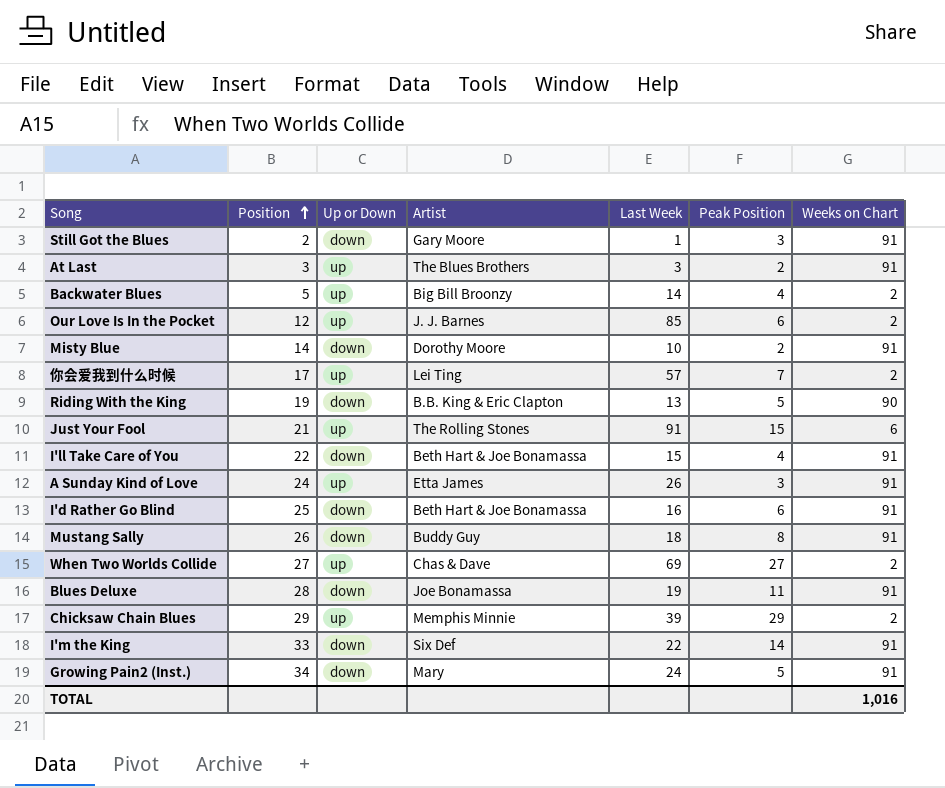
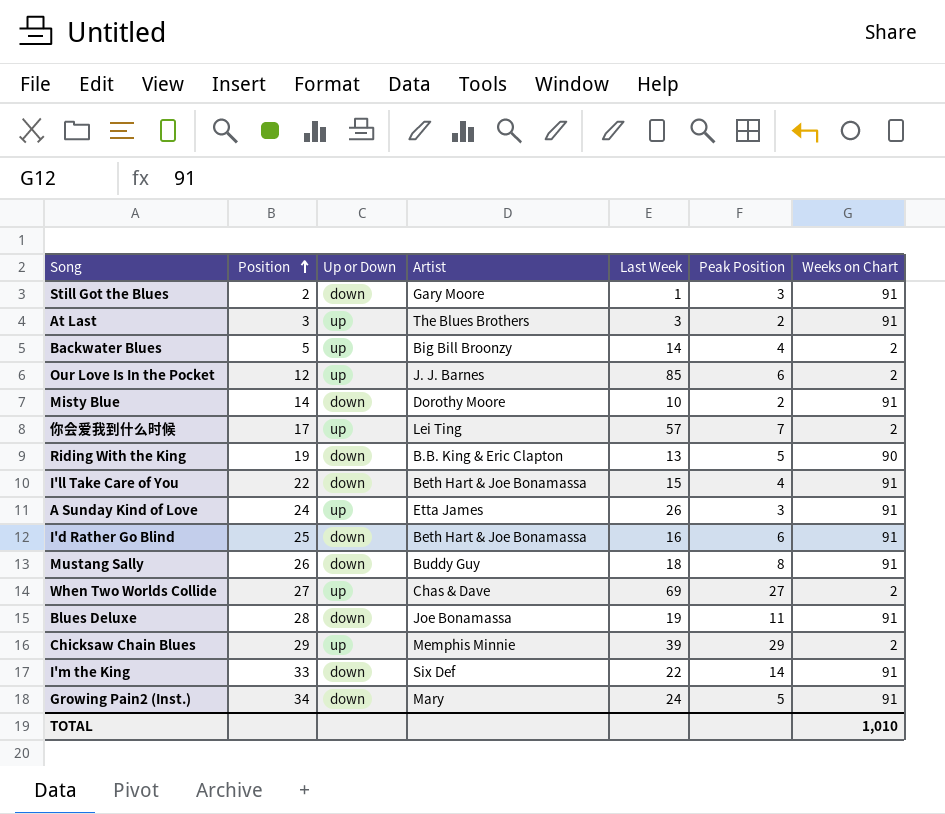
row Just Your Fool: 21 | up | The Rolling Stones | 91 | 15 | 6 -> none
TOTAL | Weeks on Chart: 1,016 -> 1,010

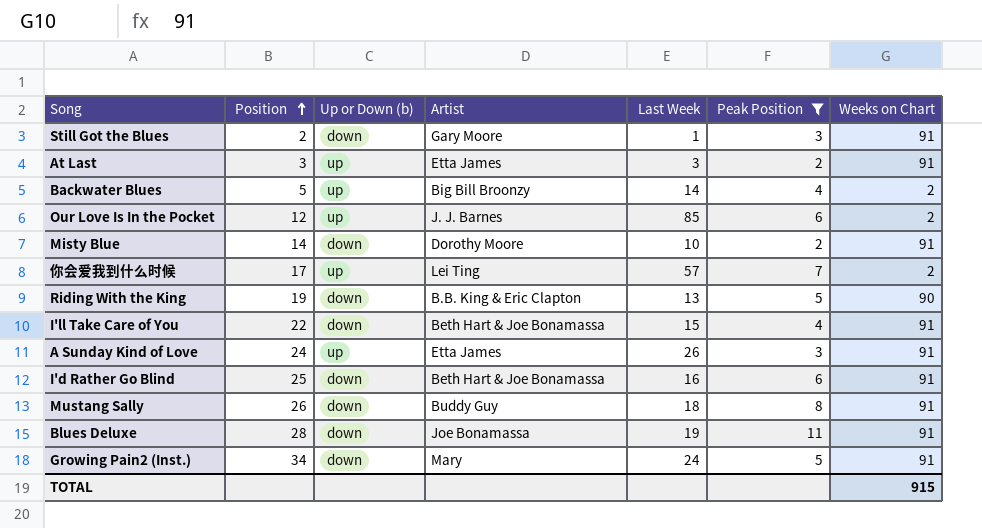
filter: none -> Peak Position <= 11
column name: Up or Down -> Up or Down (b)
At Last | Artist: The Blues Brothers -> Etta James
TOTAL | Weeks on Chart: 1,010 -> 915

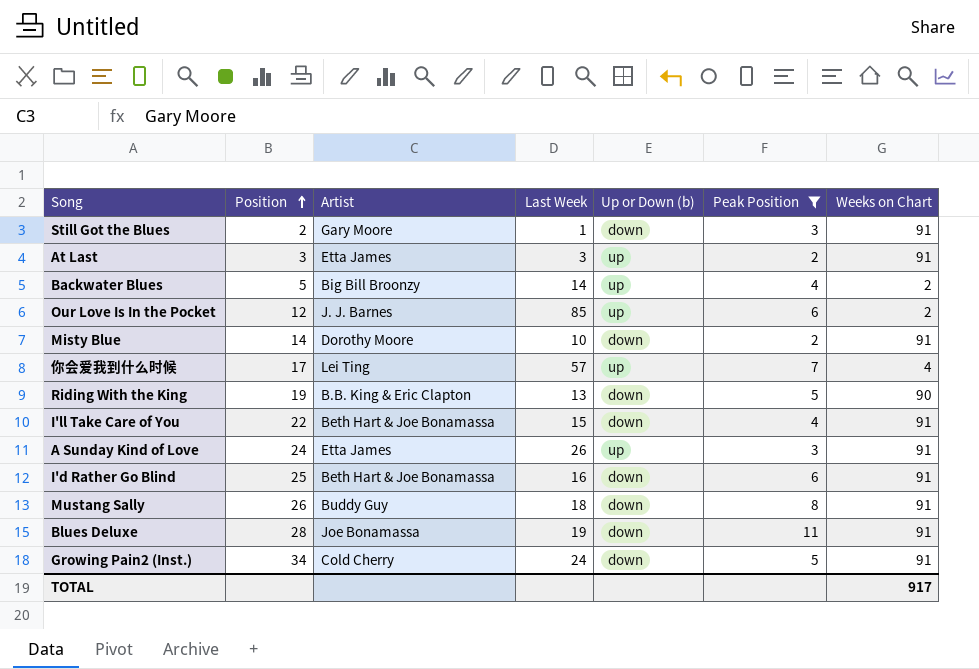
column Up or Down (b) | position: 3 -> 5
你会爱我到什么时候 | Weeks on Chart: 2 -> 4
Growing Pain2 (Inst.) | Artist: Mary -> Cold Cherry
TOTAL | Weeks on Chart: 915 -> 917

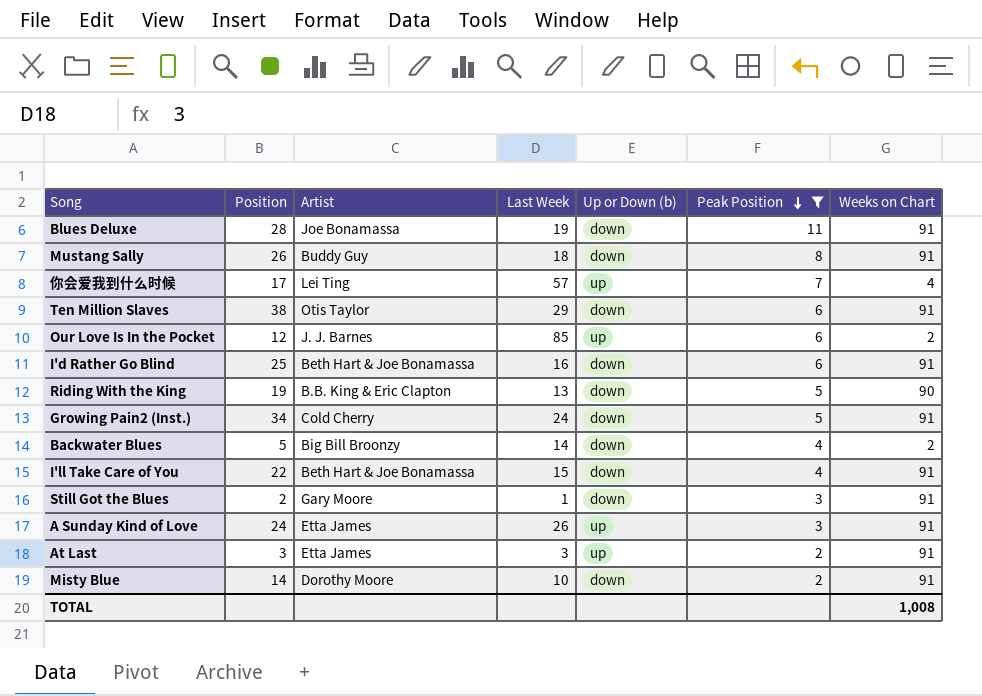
row order: Position ascending -> Peak Position descending
row Ten Million Slaves: none -> 38 | Otis Taylor | 29 | down | 6 | 91
Backwater Blues | Up or Down (b): up -> down
TOTAL | Weeks on Chart: 917 -> 1,008

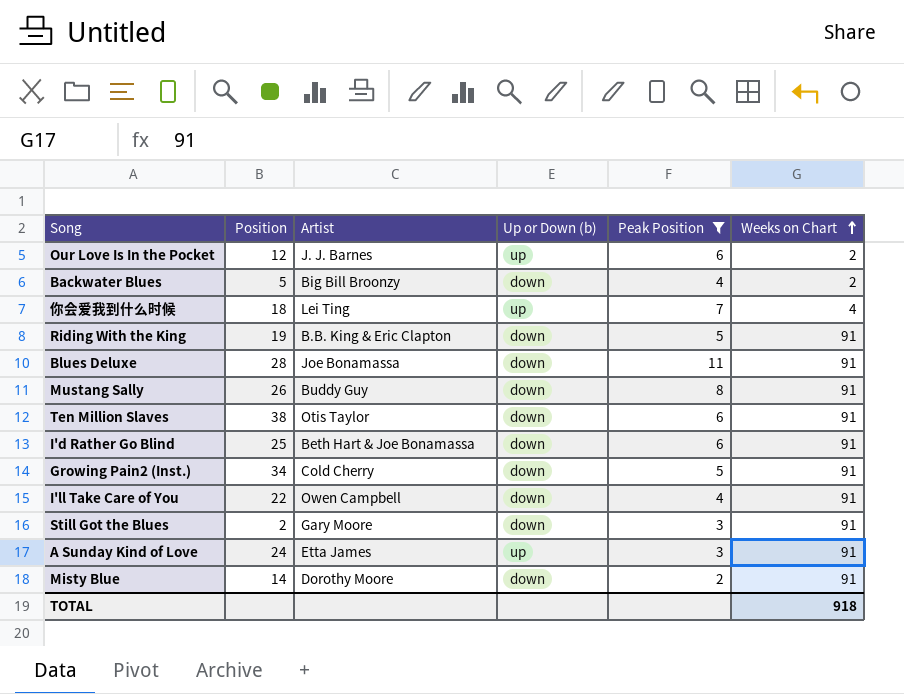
row order: Peak Position descending -> Weeks on Chart ascending
column Last Week | position: 4 -> none
row At Last: 3 | Etta James | 3 | up | 2 | 91 -> none
你会爱我到什么时候 | Position: 17 -> 18
Riding With the King | Weeks on Chart: 90 -> 91
I'll Take Care of You | Artist: Beth Hart & Joe Bonamassa -> Owen Campbell
TOTAL | Weeks on Chart: 1,008 -> 918

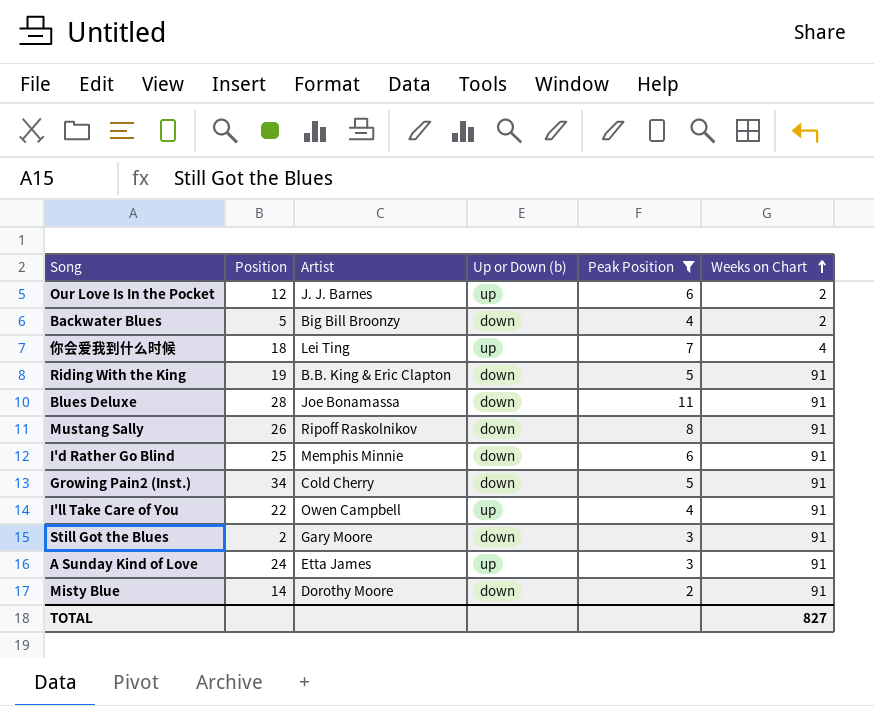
row Ten Million Slaves: 38 | Otis Taylor | down | 6 | 91 -> none
Mustang Sally | Artist: Buddy Guy -> Ripoff Raskolnikov
I'd Rather Go Blind | Artist: Beth Hart & Joe Bonamassa -> Memphis Minnie
I'll Take Care of You | Up or Down (b): down -> up
TOTAL | Weeks on Chart: 918 -> 827

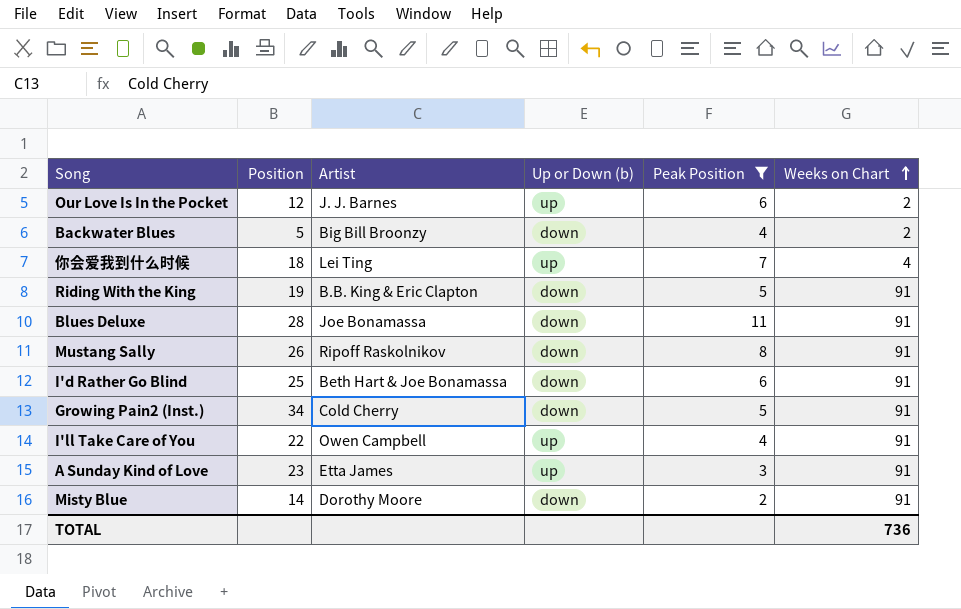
row Still Got the Blues: 2 | Gary Moore | down | 3 | 91 -> none
I'd Rather Go Blind | Artist: Memphis Minnie -> Beth Hart & Joe Bonamassa
A Sunday Kind of Love | Position: 24 -> 23
TOTAL | Weeks on Chart: 827 -> 736

